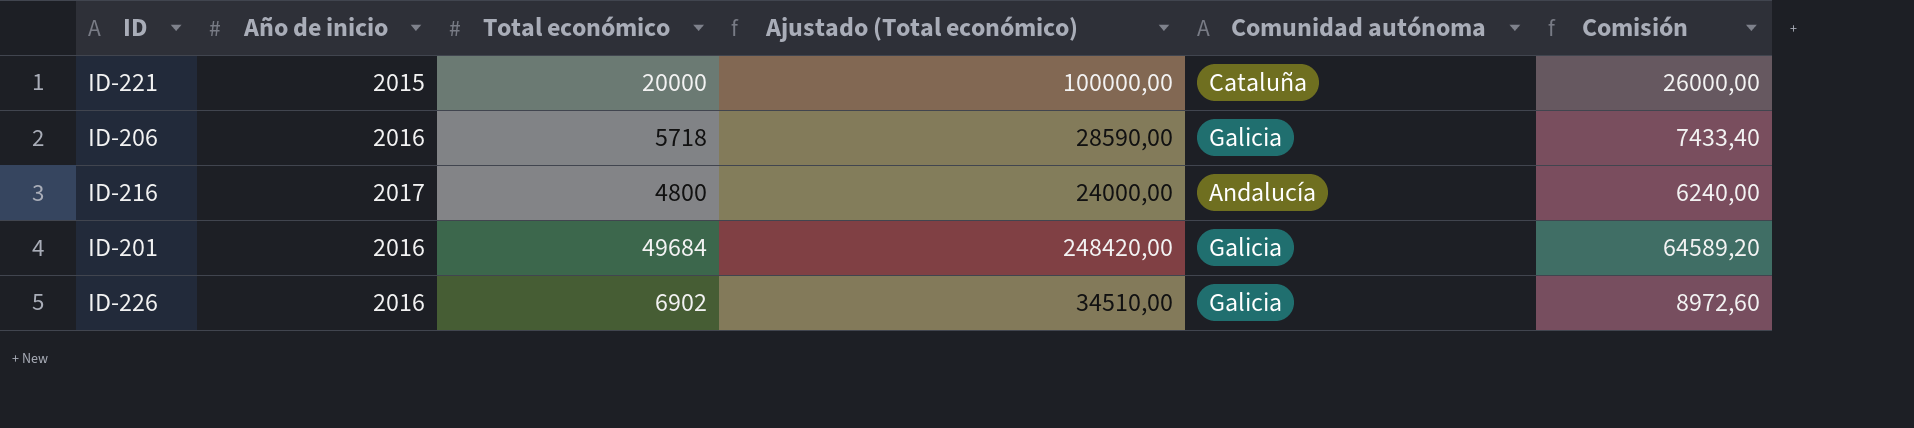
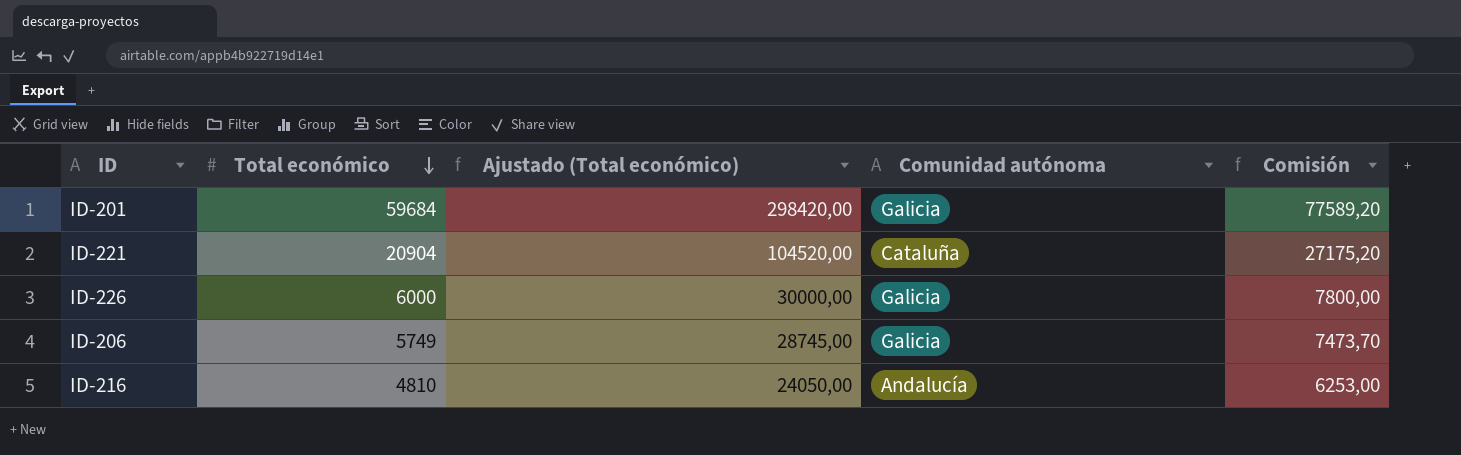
row order: none -> Total económico descending
column Año de inicio | position: 2 -> none
ID-201 | Total económico: 49684 -> 59684
ID-201 | Ajustado (Total económico): 248420,00 -> 298420,00
ID-201 | Comisión: 64589,20 -> 77589,20
ID-221 | Total económico: 20000 -> 20904
ID-221 | Ajustado (Total económico): 100000,00 -> 104520,00
ID-221 | Comisión: 26000,00 -> 27175,20
ID-226 | Total económico: 6902 -> 6000
ID-226 | Ajustado (Total económico): 34510,00 -> 30000,00
ID-226 | Comisión: 8972,60 -> 7800,00
ID-206 | Total económico: 5718 -> 5749
ID-206 | Ajustado (Total económico): 28590,00 -> 28745,00
ID-206 | Comisión: 7433,40 -> 7473,70
ID-216 | Total económico: 4800 -> 4810
ID-216 | Ajustado (Total económico): 24000,00 -> 24050,00
ID-216 | Comisión: 6240,00 -> 6253,00

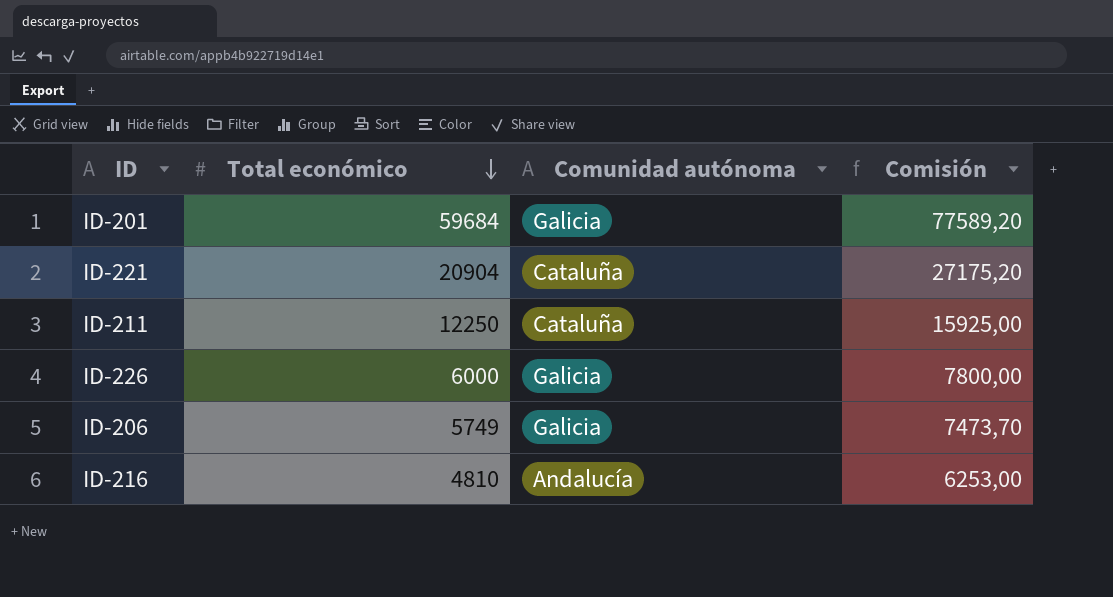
column Ajustado (Total económico) | formula: [Total económico] * 5 -> none
row ID-211: none -> 12250 | Cataluña | 15925,00

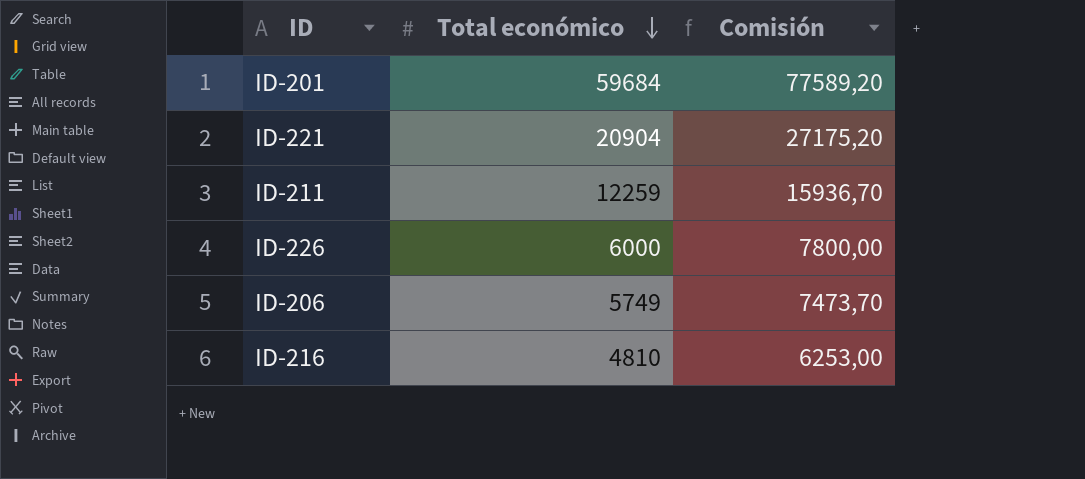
column Comunidad autónoma | position: 3 -> none
ID-211 | Total económico: 12250 -> 12259
ID-211 | Comisión: 15925,00 -> 15936,70

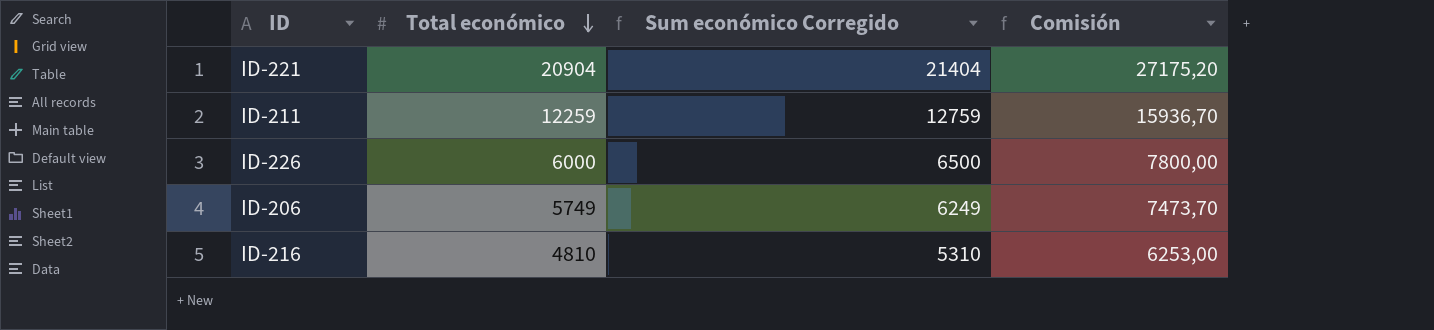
column Sum económico Corregido | formula: none -> [Total económico] + 500
row ID-201: 59684 | 77589,20 -> none

